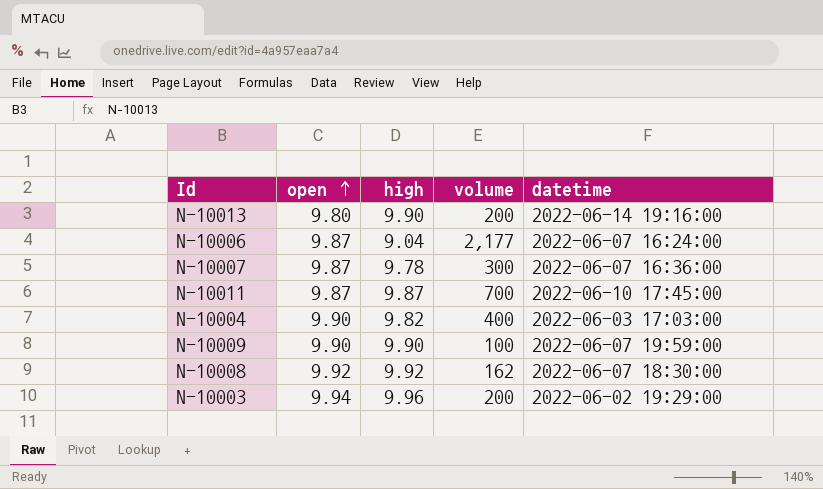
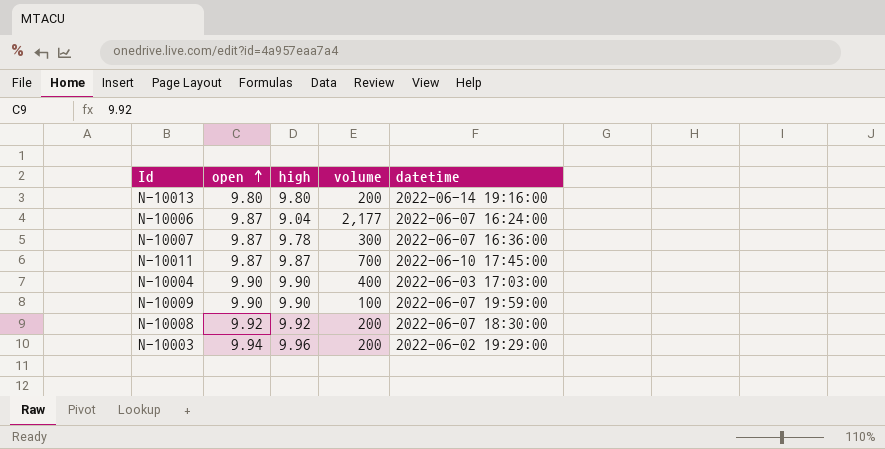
N-10013 | high: 9.90 -> 9.80
N-10004 | high: 9.82 -> 9.90
N-10008 | volume: 162 -> 200

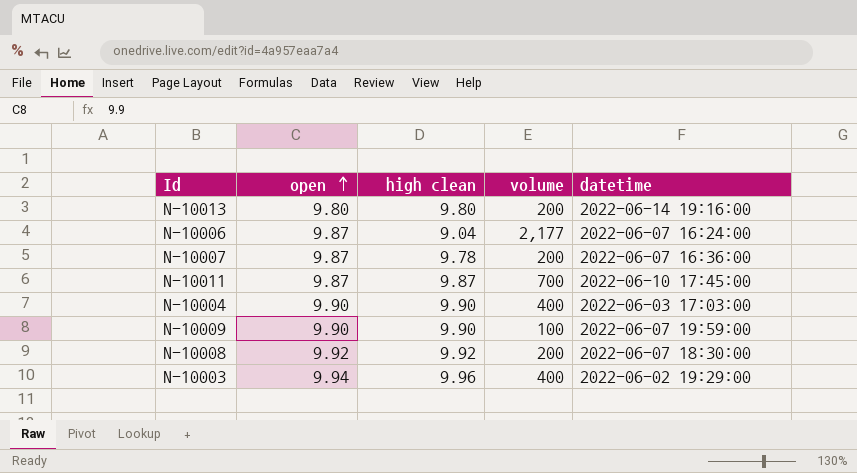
column name: high -> high clean
N-10007 | volume: 300 -> 200
N-10003 | volume: 200 -> 400

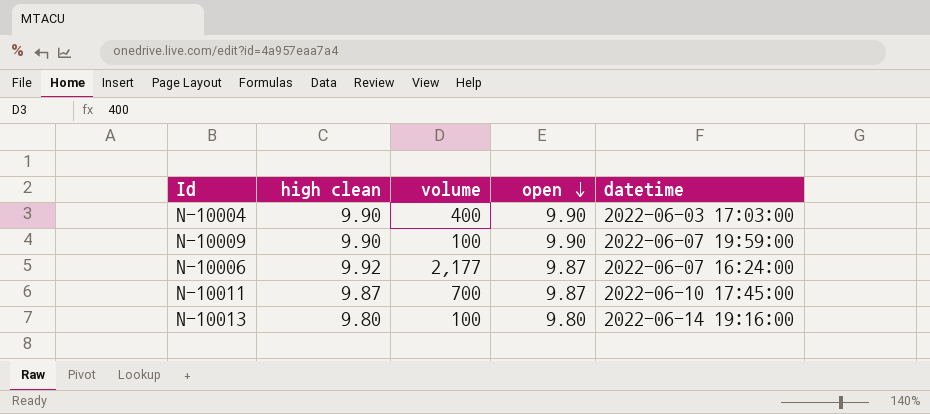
row order: open ascending -> open descending
column open | position: 2 -> 4
row N-10007: 9.87 | 9.78 | 200 | 2022-06-07 16:36:00 -> none
row N-10008: 9.92 | 9.92 | 200 | 2022-06-07 18:30:00 -> none
row N-10003: 9.94 | 9.96 | 400 | 2022-06-02 19:29:00 -> none
N-10006 | high clean: 9.04 -> 9.92
N-10013 | volume: 200 -> 100

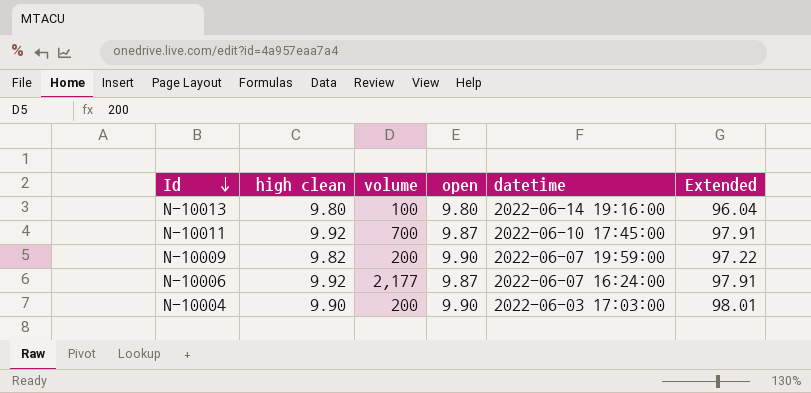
row order: open descending -> Id descending
column Extended | formula: none -> [high clean] * [open]
N-10011 | high clean: 9.87 -> 9.92
N-10009 | high clean: 9.90 -> 9.82
N-10009 | volume: 100 -> 200
N-10004 | volume: 400 -> 200

